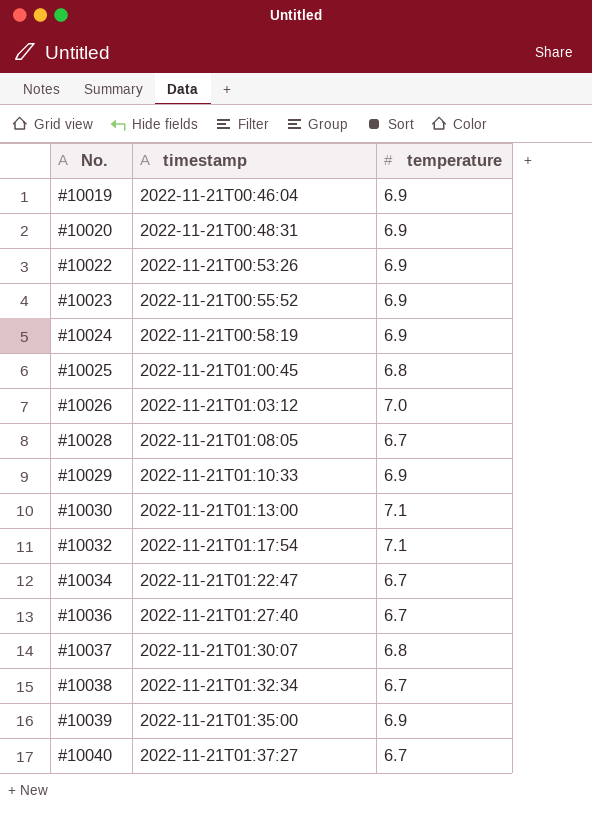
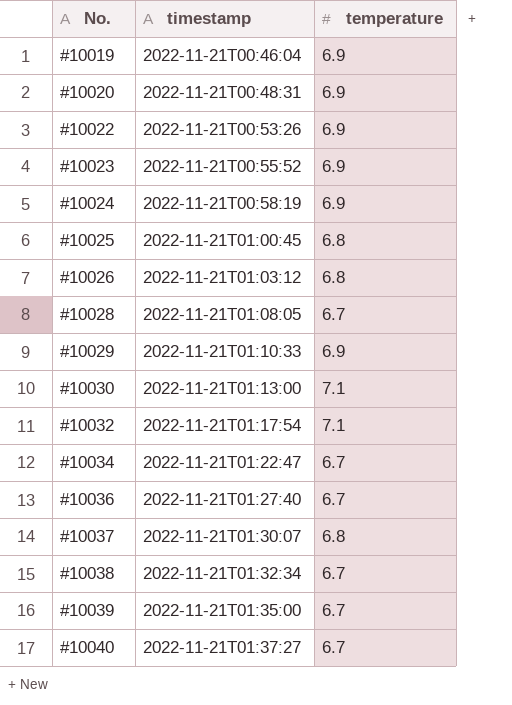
#10026 | temperature: 7.0 -> 6.8
#10039 | temperature: 6.9 -> 6.7

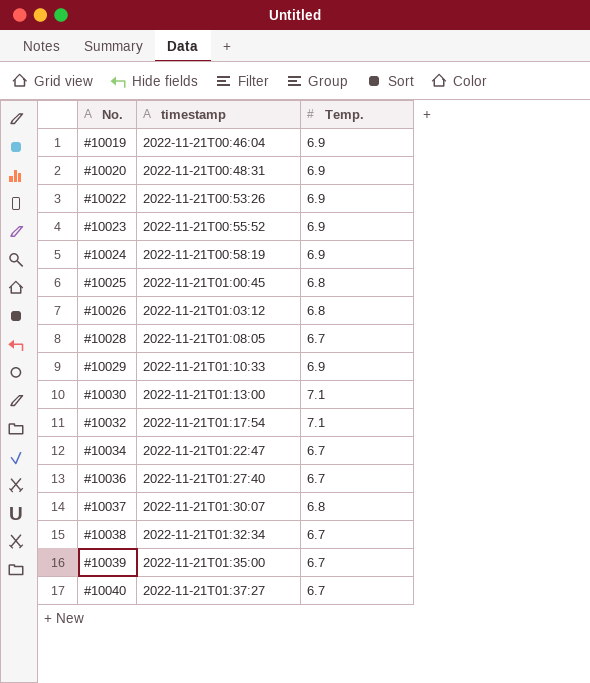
column name: temperature -> Temp.

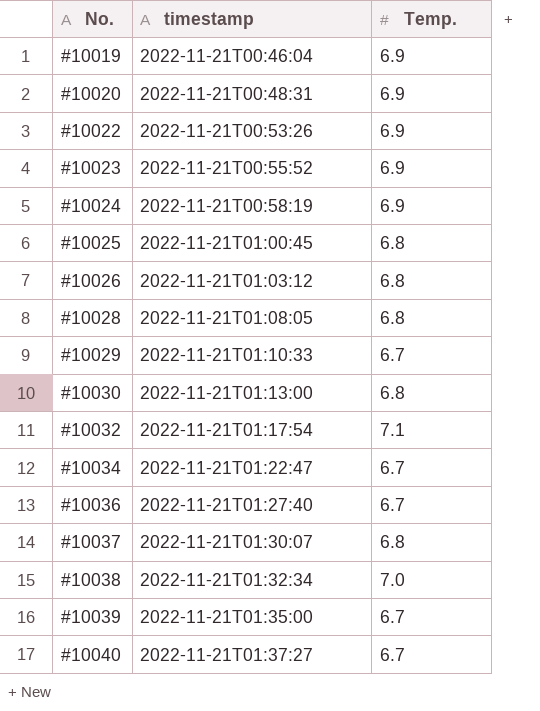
#10028 | Temp.: 6.7 -> 6.8
#10029 | Temp.: 6.9 -> 6.7
#10030 | Temp.: 7.1 -> 6.8
#10038 | Temp.: 6.7 -> 7.0

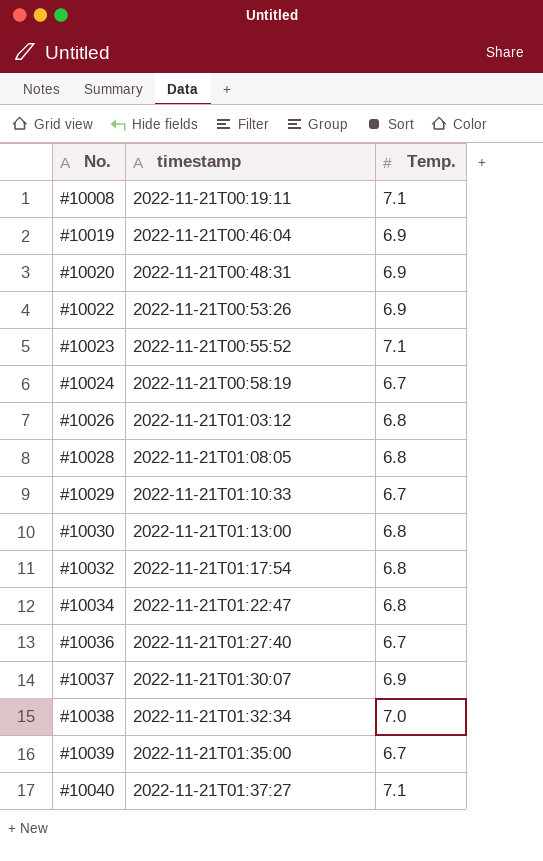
row #10025: 2022-11-21T01:00:45 | 6.8 -> none
row #10008: none -> 2022-11-21T00:19:11 | 7.1
#10023 | Temp.: 6.9 -> 7.1
#10024 | Temp.: 6.9 -> 6.7
#10032 | Temp.: 7.1 -> 6.8
#10034 | Temp.: 6.7 -> 6.8
#10037 | Temp.: 6.8 -> 6.9
#10040 | Temp.: 6.7 -> 7.1

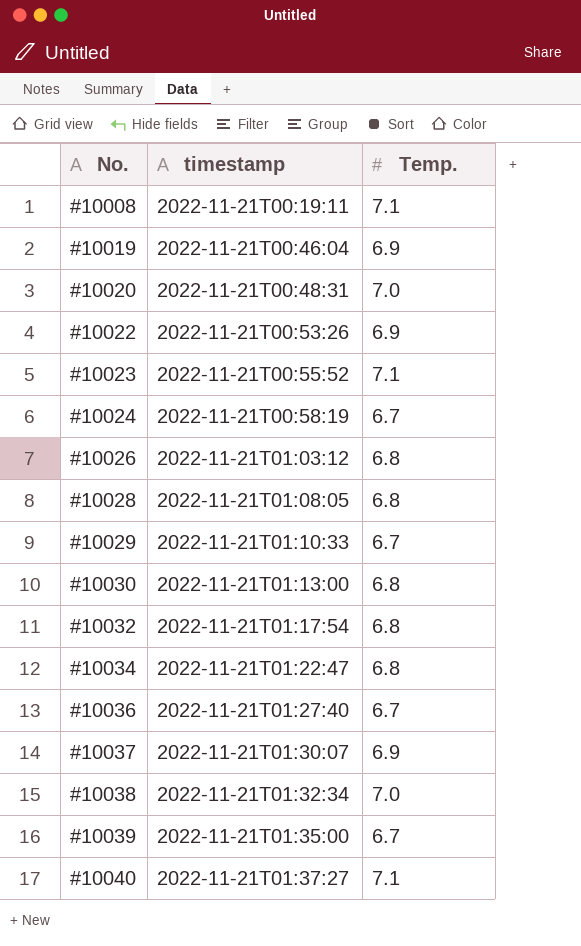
#10020 | Temp.: 6.9 -> 7.0

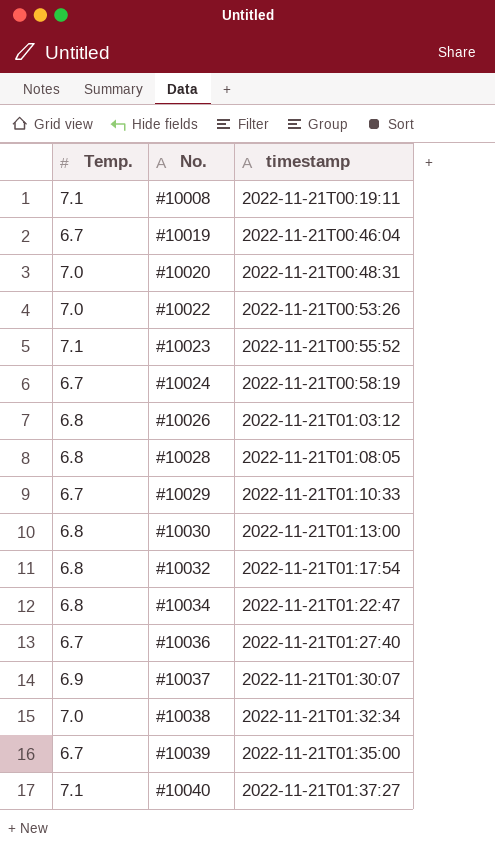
column Temp. | position: 3 -> 1
#10019 | Temp.: 6.9 -> 6.7
#10022 | Temp.: 6.9 -> 7.0

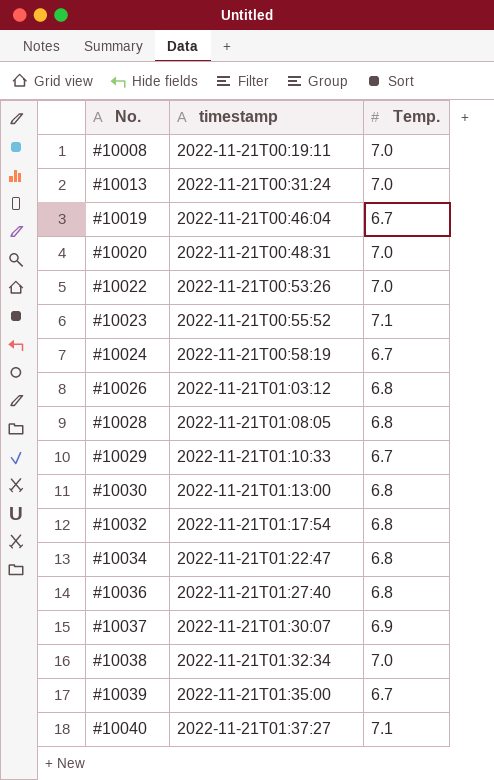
column Temp. | position: 1 -> 3
#10008 | Temp.: 7.1 -> 7.0
row #10013: none -> 2022-11-21T00:31:24 | 7.0
#10036 | Temp.: 6.7 -> 6.8

